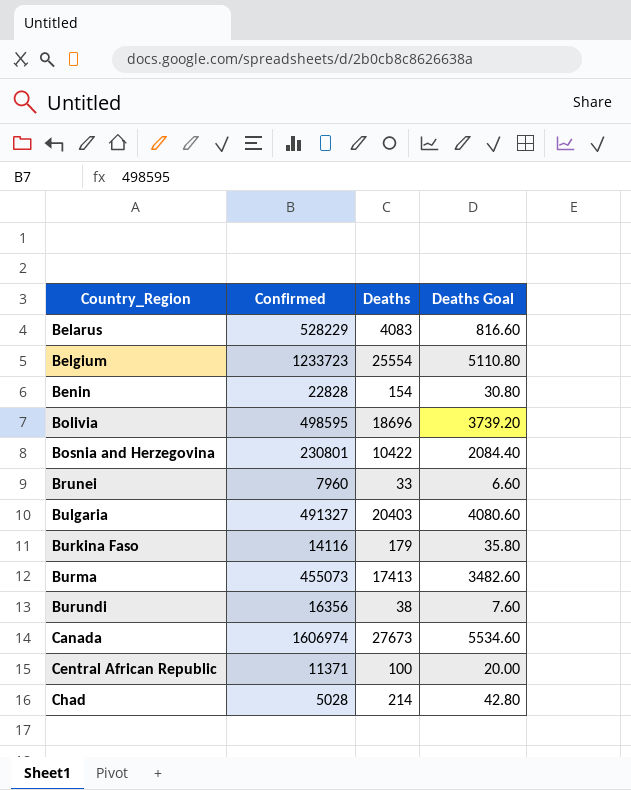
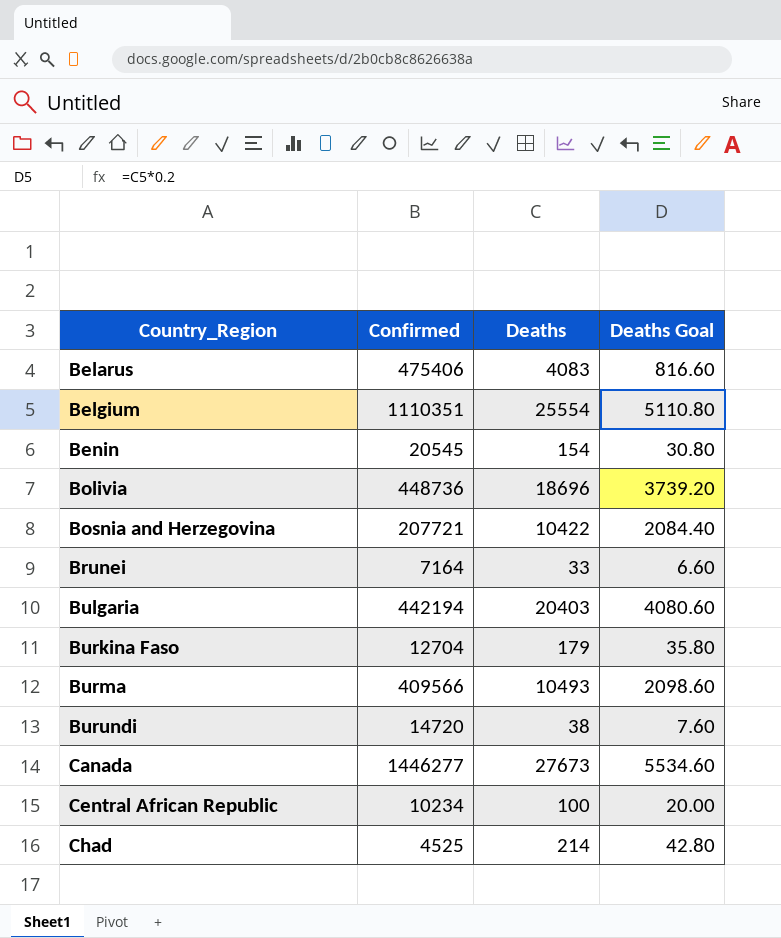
Belarus | Confirmed: 528229 -> 475406
Belgium | Confirmed: 1233723 -> 1110351
Benin | Confirmed: 22828 -> 20545
Bolivia | Confirmed: 498595 -> 448736
Bosnia and Herzegovina | Confirmed: 230801 -> 207721
Brunei | Confirmed: 7960 -> 7164
Bulgaria | Confirmed: 491327 -> 442194
Burkina Faso | Confirmed: 14116 -> 12704
Burma | Confirmed: 455073 -> 409566
Burma | Deaths: 17413 -> 10493
Burma | Deaths Goal: 3482.60 -> 2098.60
Burundi | Confirmed: 16356 -> 14720
Canada | Confirmed: 1606974 -> 1446277
Central African Republic | Confirmed: 11371 -> 10234
Chad | Confirmed: 5028 -> 4525

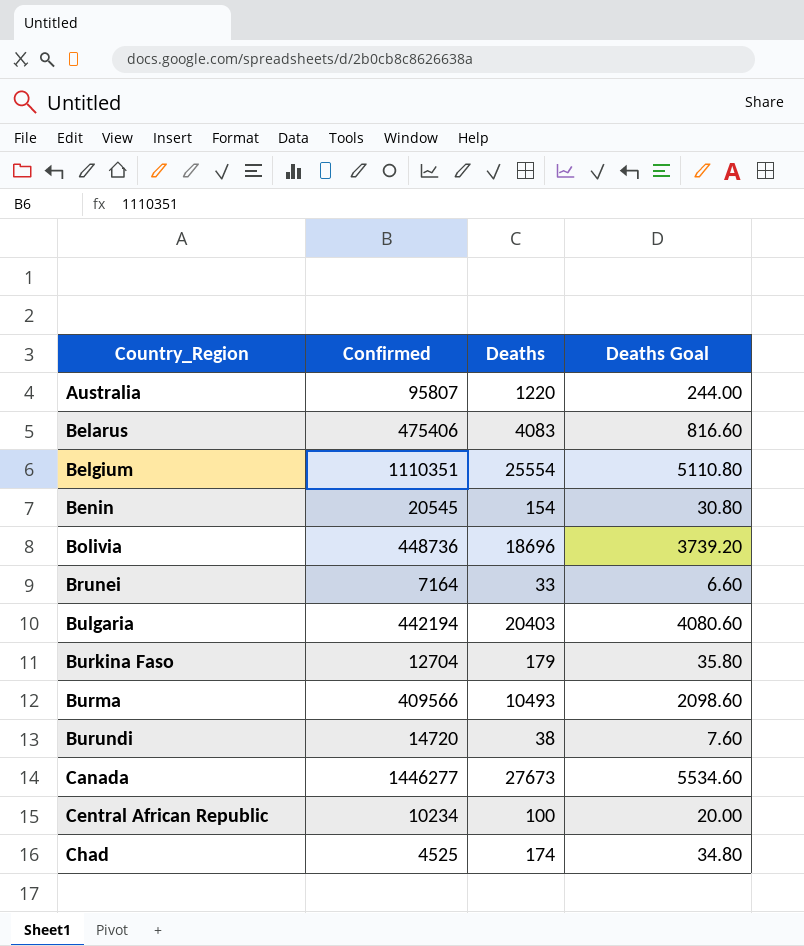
row Bosnia and Herzegovina: 207721 | 10422 | 2084.40 -> none
row Australia: none -> 95807 | 1220 | 244.00
Chad | Deaths: 214 -> 174
Chad | Deaths Goal: 42.80 -> 34.80

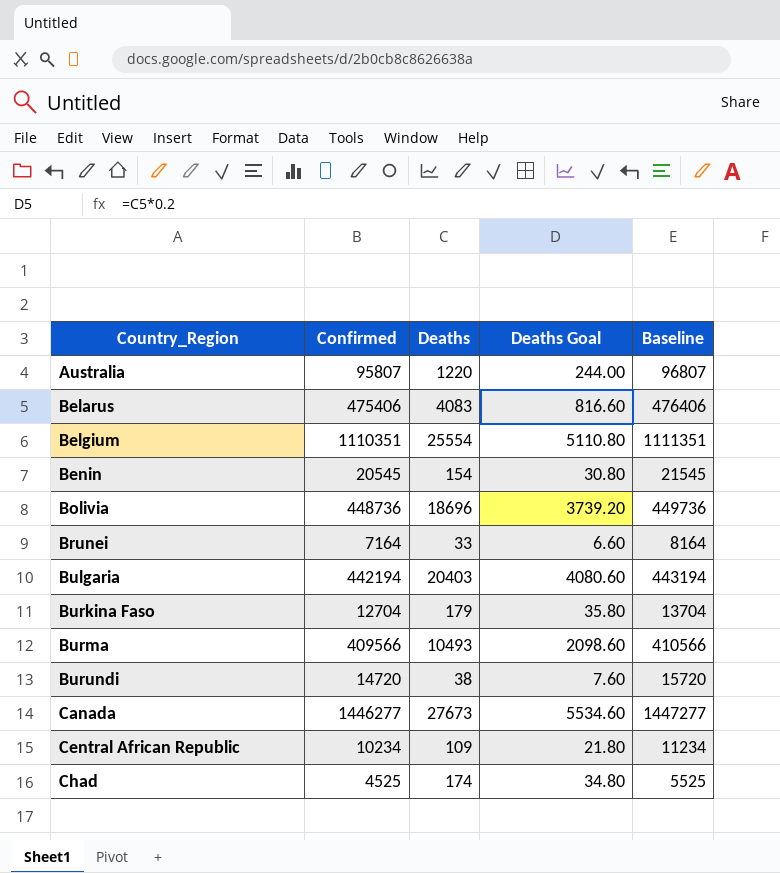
column Baseline | formula: none -> [Confirmed] + 1000
Central African Republic | Deaths: 100 -> 109
Central African Republic | Deaths Goal: 20.00 -> 21.80

